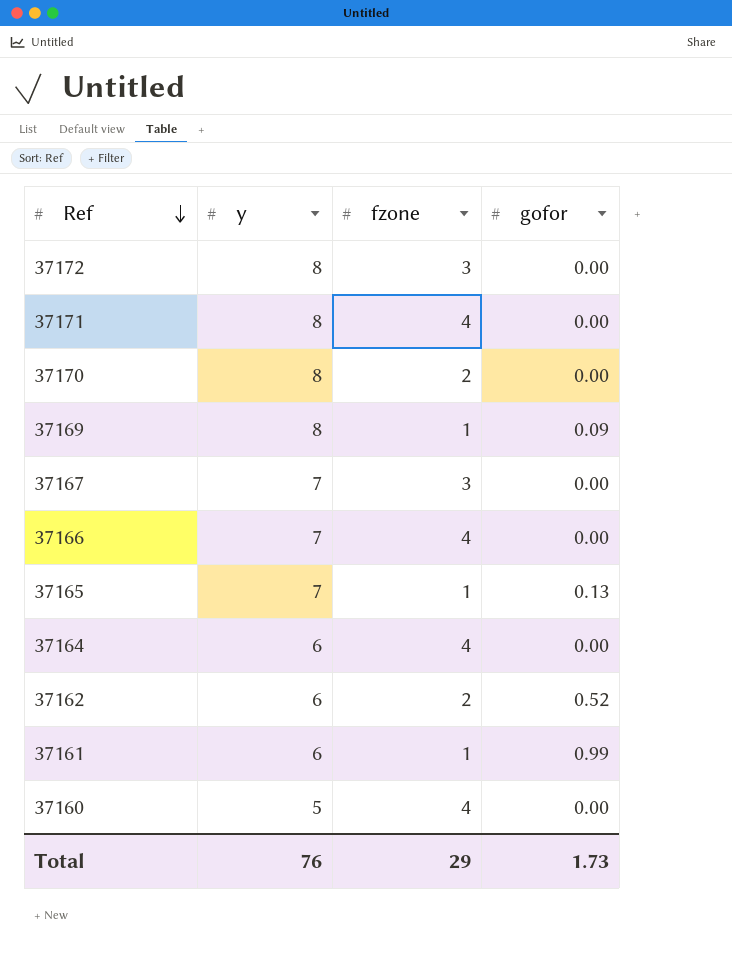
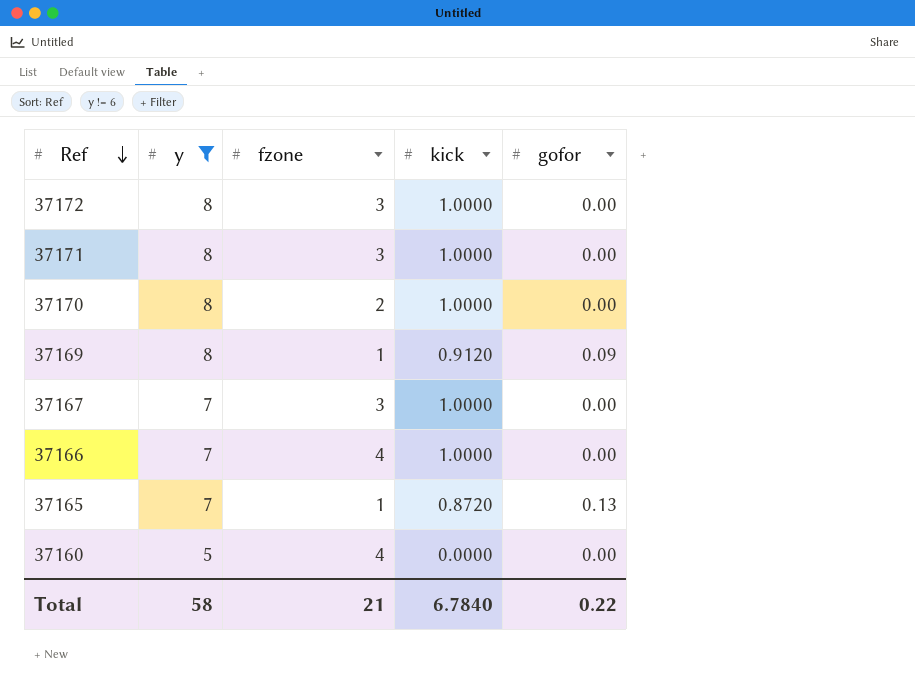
filter: none -> y != 6
column kick | position: none -> 4
37171 | fzone: 4 -> 3
Total | y: 76 -> 58
Total | fzone: 29 -> 21
Total | gofor: 1.73 -> 0.22

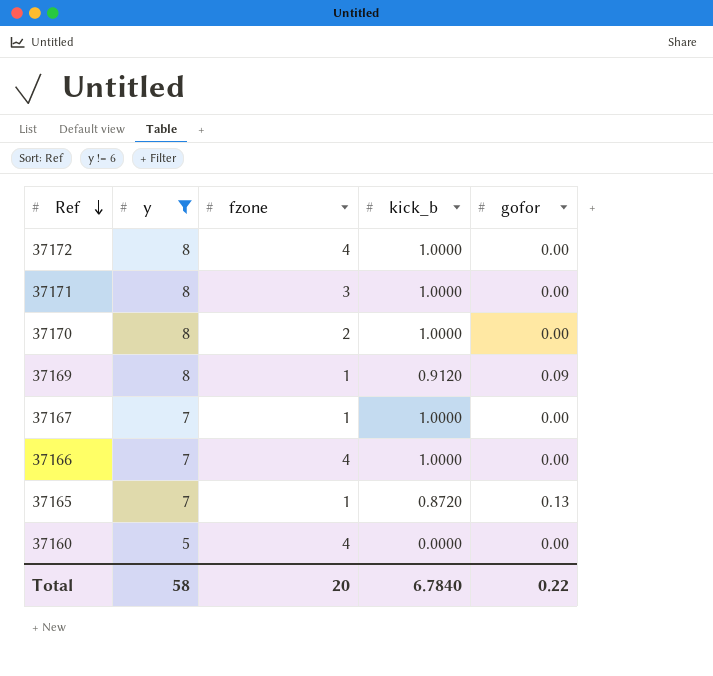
column name: kick -> kick_b
37172 | fzone: 3 -> 4
37167 | fzone: 3 -> 1
Total | fzone: 21 -> 20

